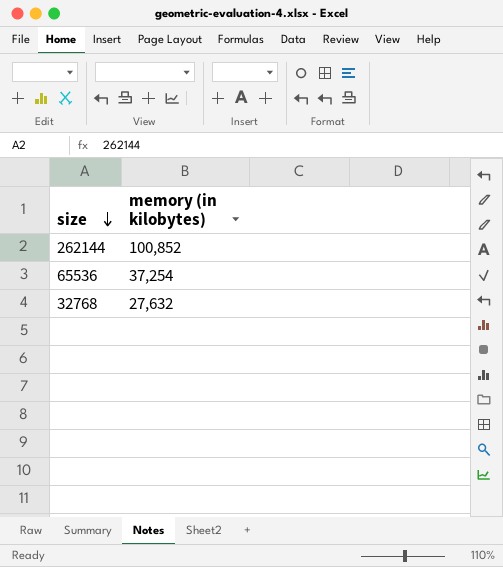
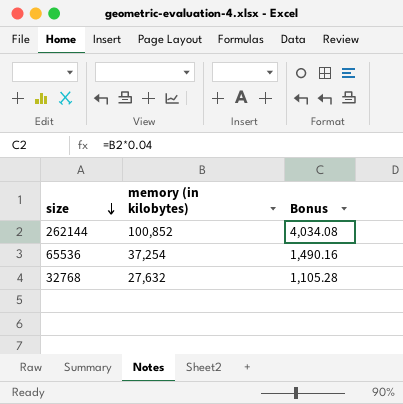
column Bonus | formula: none -> [memory (in kilobytes)] * 0.04

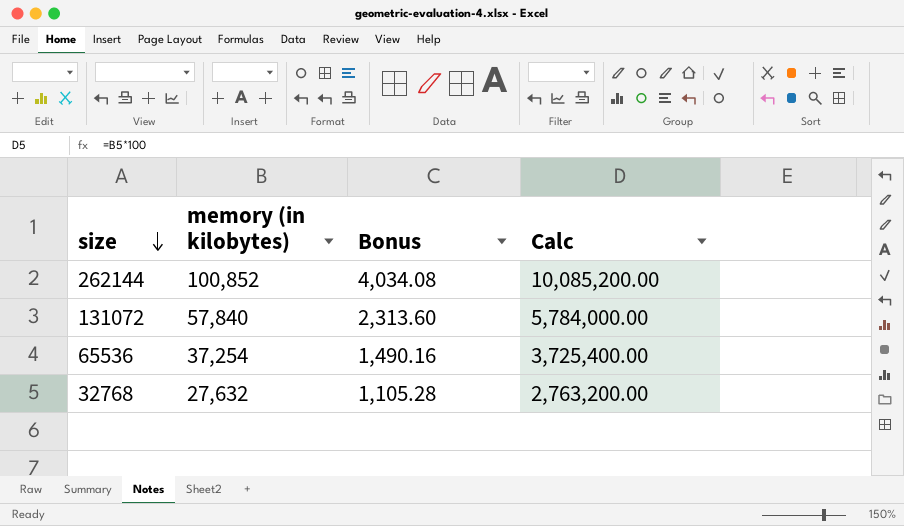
column Calc | formula: none -> [memory (in kilobytes)] * 100
row 131072: none -> 57,840 | 2,313.60 | 5,784,000.00

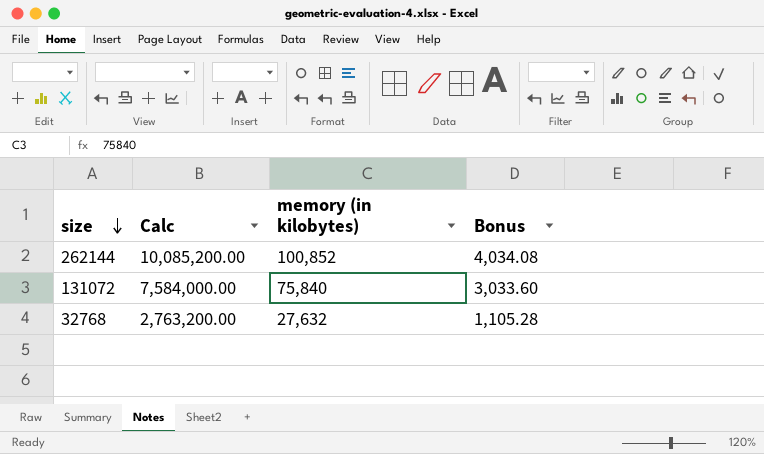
column Calc | position: 4 -> 2
row 65536: 37,254 | 1,490.16 | 3,725,400.00 -> none
131072 | Calc: 5,784,000.00 -> 7,584,000.00
131072 | memory (in kilobytes): 57,840 -> 75,840
131072 | Bonus: 2,313.60 -> 3,033.60

